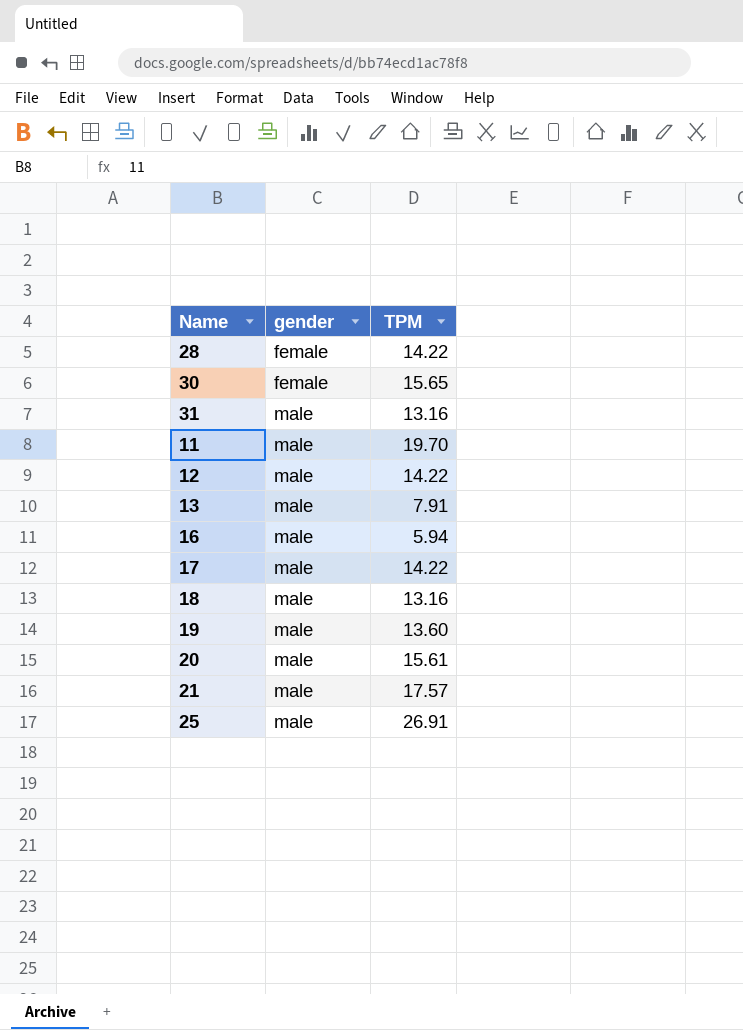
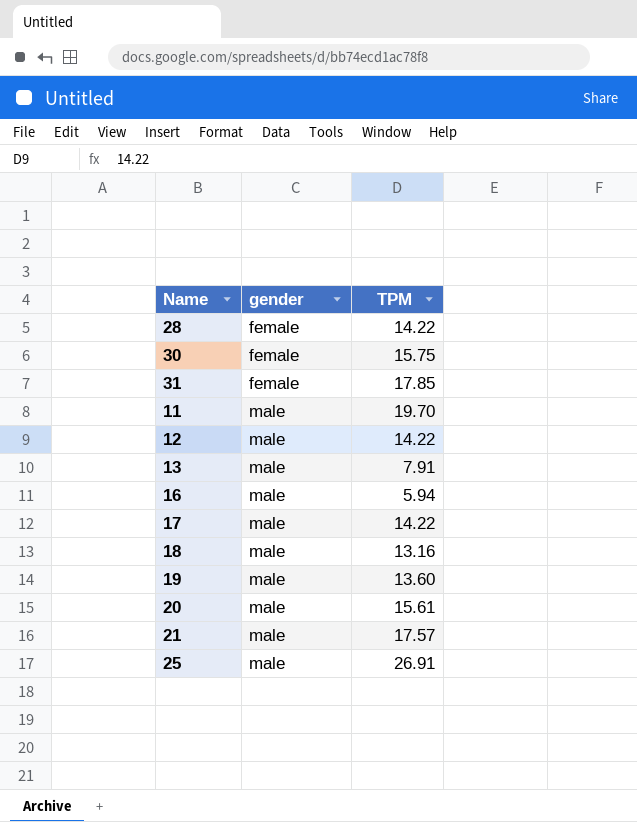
30 | TPM: 15.65 -> 15.75
31 | gender: male -> female
31 | TPM: 13.16 -> 17.85

